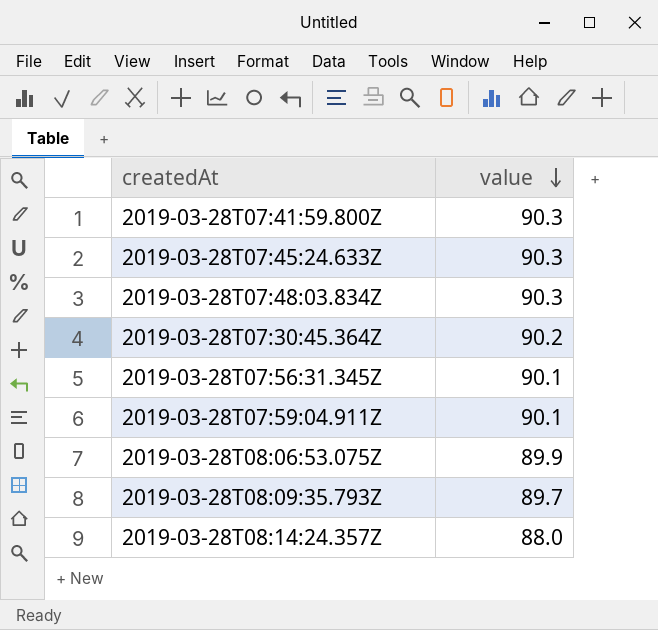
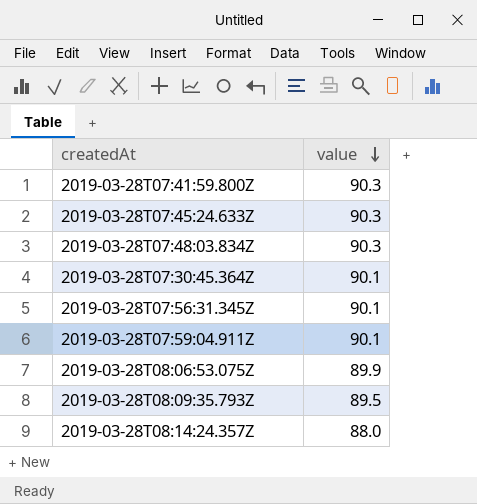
2019-03-28T07:30:45.364Z | value: 90.2 -> 90.1
2019-03-28T08:09:35.793Z | value: 89.7 -> 89.5

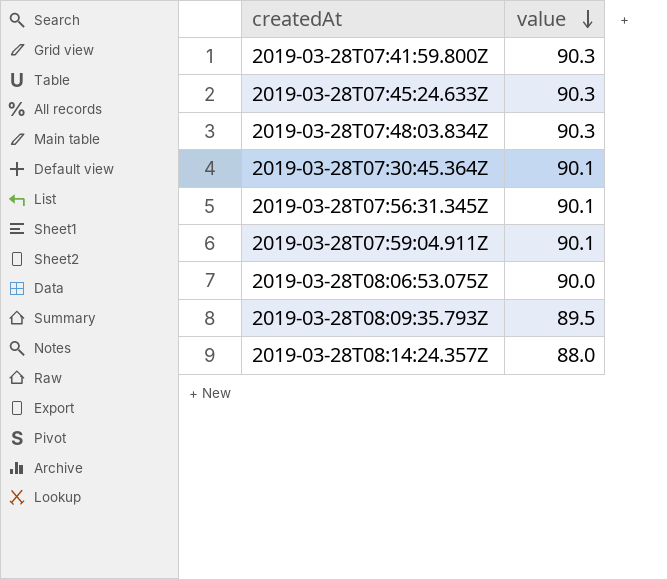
2019-03-28T08:06:53.075Z | value: 89.9 -> 90.0

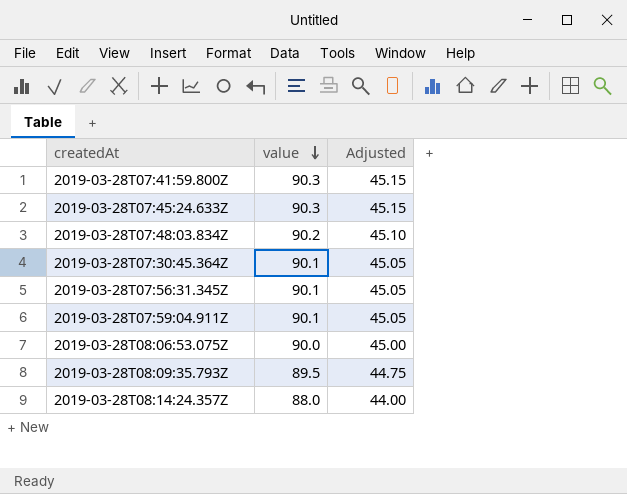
column Adjusted | formula: none -> [value] * 0.5
2019-03-28T07:48:03.834Z | value: 90.3 -> 90.2

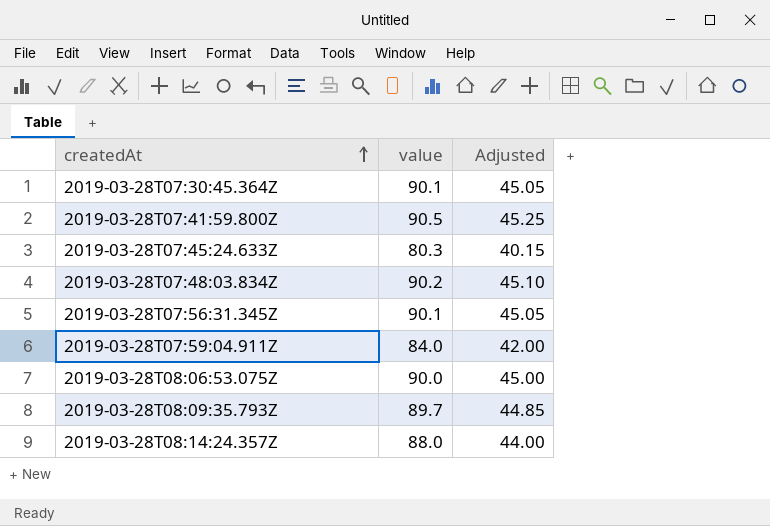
row order: value descending -> createdAt ascending
2019-03-28T07:41:59.800Z | value: 90.3 -> 90.5
2019-03-28T07:41:59.800Z | Adjusted: 45.15 -> 45.25
2019-03-28T07:45:24.633Z | value: 90.3 -> 80.3
2019-03-28T07:45:24.633Z | Adjusted: 45.15 -> 40.15
2019-03-28T07:59:04.911Z | value: 90.1 -> 84.0
2019-03-28T07:59:04.911Z | Adjusted: 45.05 -> 42.00
2019-03-28T08:09:35.793Z | value: 89.5 -> 89.7
2019-03-28T08:09:35.793Z | Adjusted: 44.75 -> 44.85

